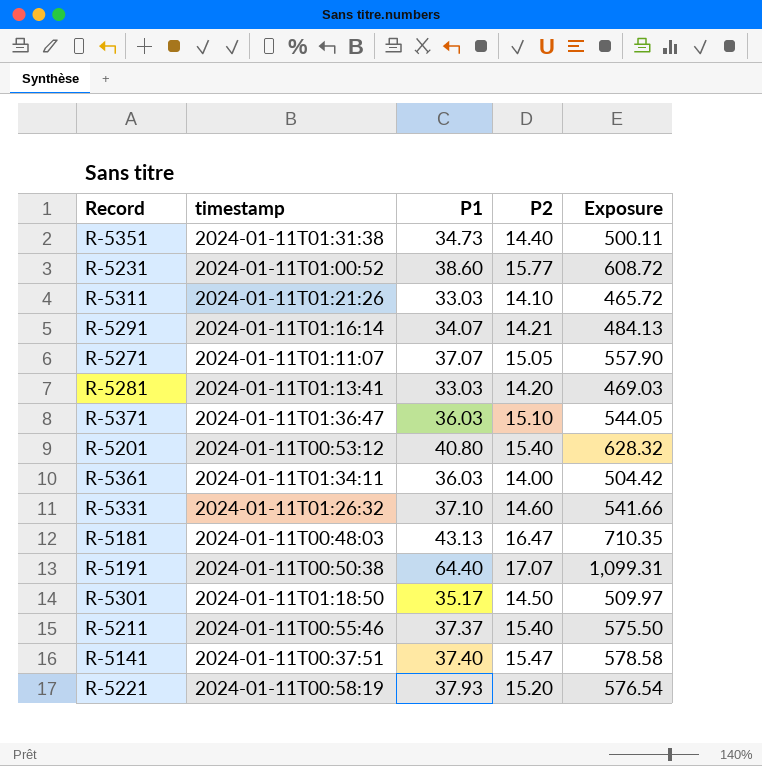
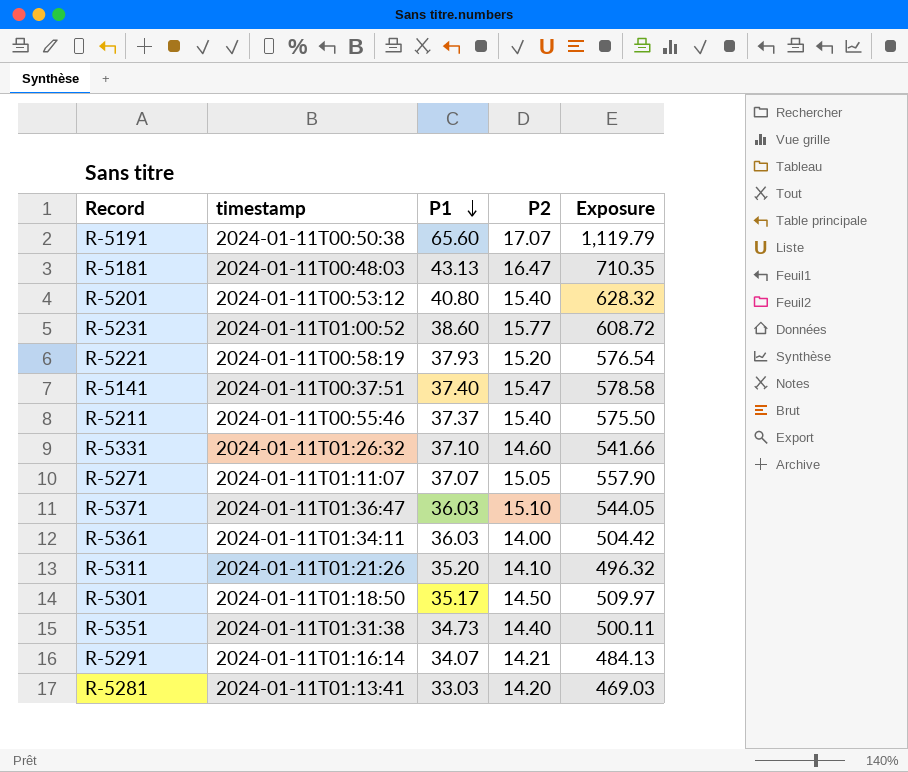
row order: none -> P1 descending
R-5191 | P1: 64.40 -> 65.60
R-5191 | Exposure: 1,099.31 -> 1,119.79
R-5311 | P1: 33.03 -> 35.20
R-5311 | Exposure: 465.72 -> 496.32

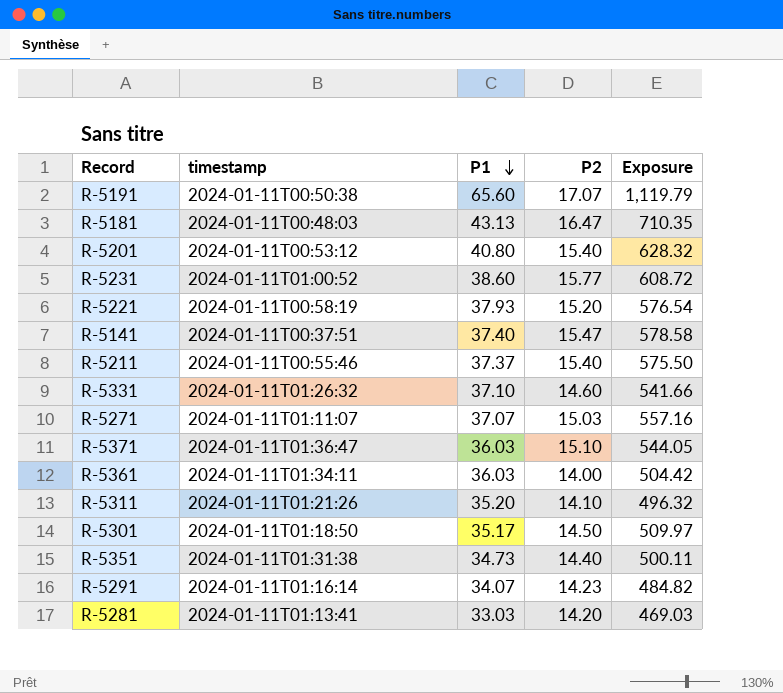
R-5271 | P2: 15.05 -> 15.03
R-5271 | Exposure: 557.90 -> 557.16
R-5291 | P2: 14.21 -> 14.23
R-5291 | Exposure: 484.13 -> 484.82

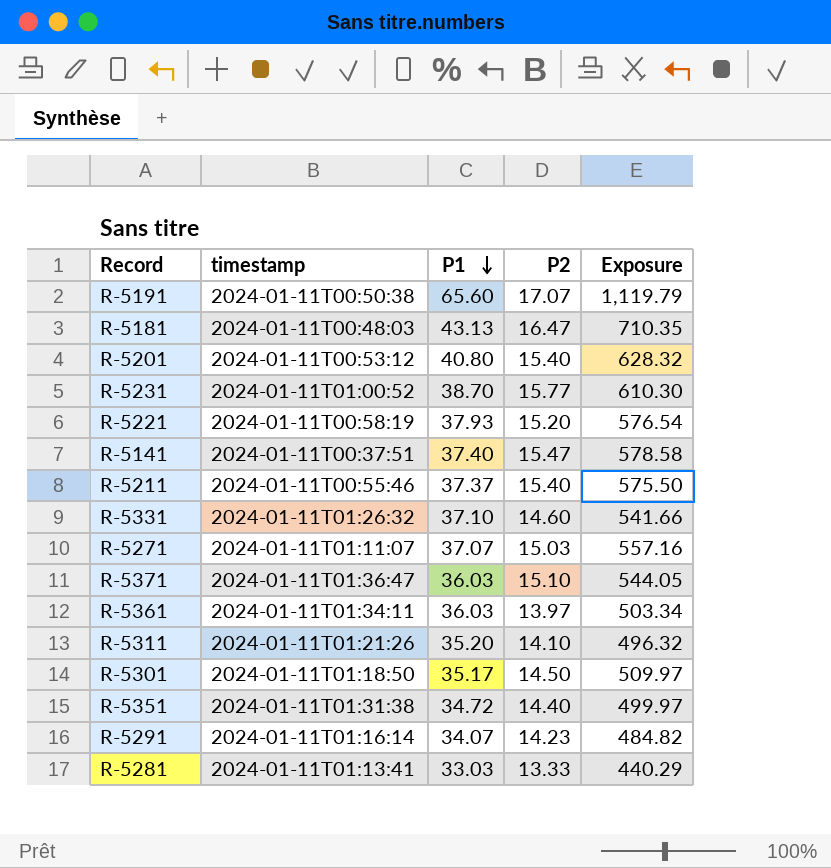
R-5231 | P1: 38.60 -> 38.70
R-5231 | Exposure: 608.72 -> 610.30
R-5361 | P2: 14.00 -> 13.97
R-5361 | Exposure: 504.42 -> 503.34
R-5351 | P1: 34.73 -> 34.72
R-5351 | Exposure: 500.11 -> 499.97
R-5281 | P2: 14.20 -> 13.33
R-5281 | Exposure: 469.03 -> 440.29

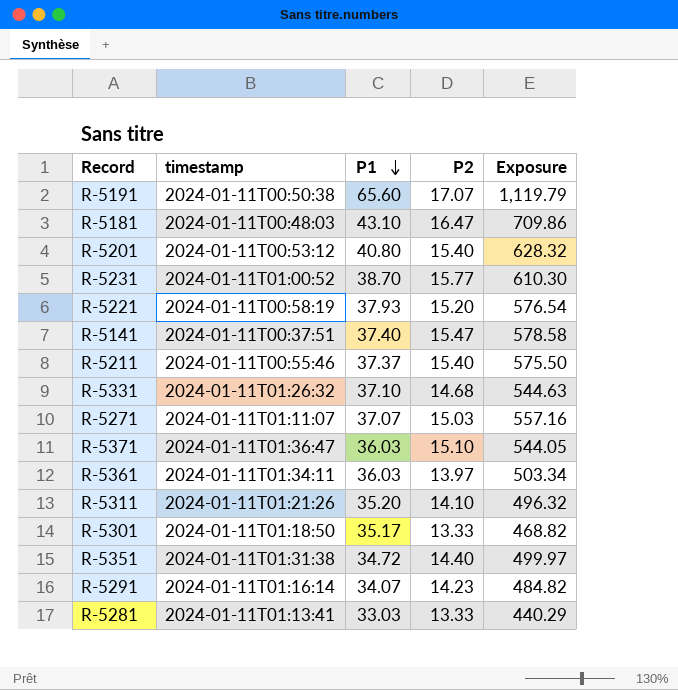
R-5181 | P1: 43.13 -> 43.10
R-5181 | Exposure: 710.35 -> 709.86
R-5331 | P2: 14.60 -> 14.68
R-5331 | Exposure: 541.66 -> 544.63
R-5301 | P2: 14.50 -> 13.33
R-5301 | Exposure: 509.97 -> 468.82

